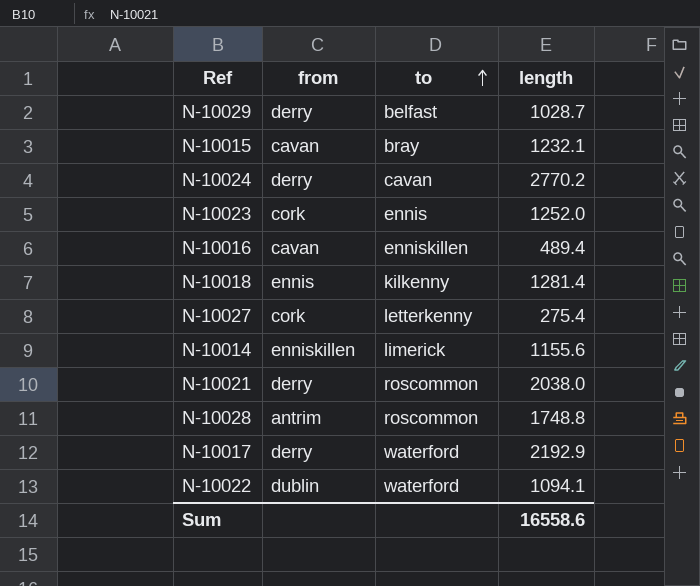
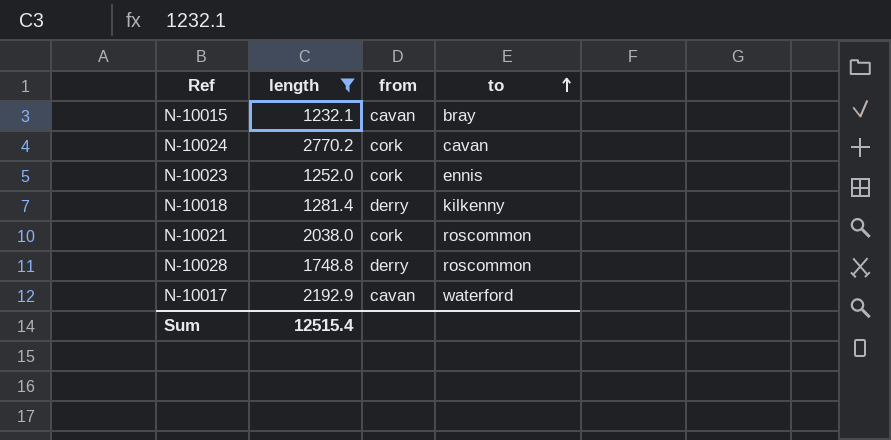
filter: none -> length >= 1232.1
column length | position: 4 -> 2
N-10024 | from: derry -> cork
N-10018 | from: ennis -> derry
N-10021 | from: derry -> cork
N-10028 | from: antrim -> derry
N-10017 | from: derry -> cavan
Sum | length: 16558.6 -> 12515.4

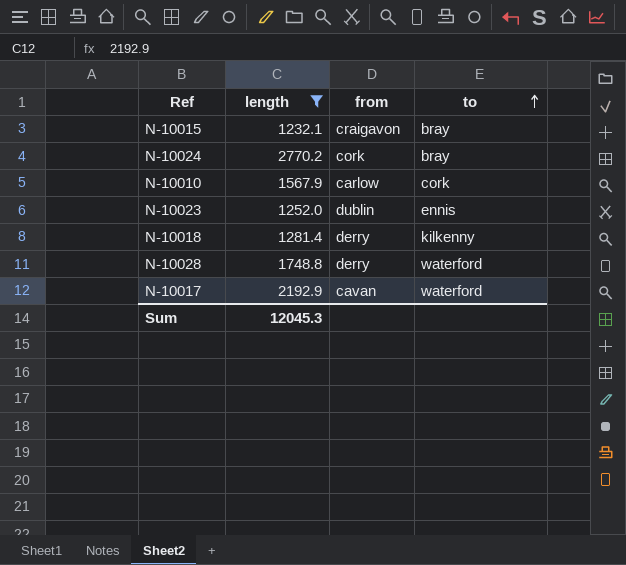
row N-10021: 2038.0 | cork | roscommon -> none
N-10015 | from: cavan -> craigavon
N-10024 | to: cavan -> bray
row N-10010: none -> 1567.9 | carlow | cork
N-10023 | from: cork -> dublin
N-10028 | to: roscommon -> waterford
Sum | length: 12515.4 -> 12045.3

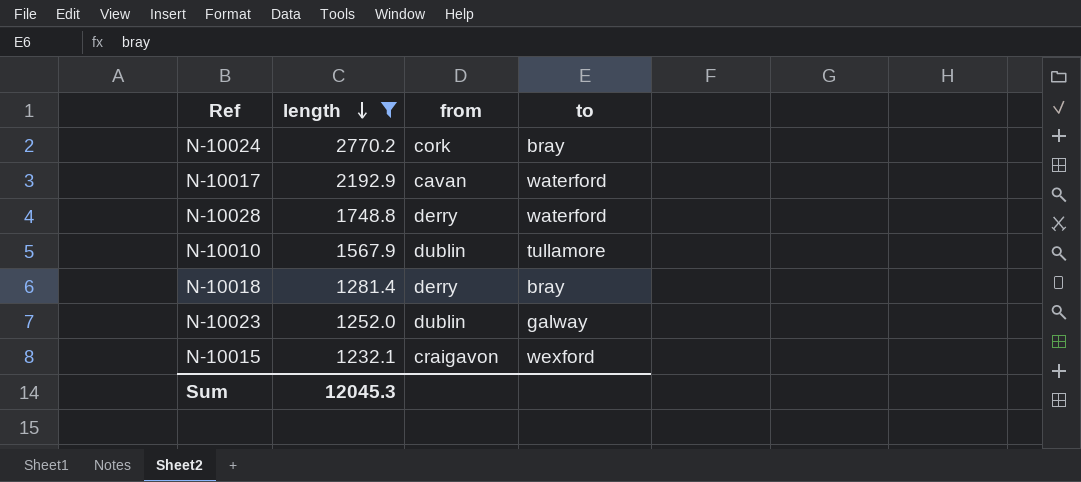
row order: to ascending -> length descending
N-10010 | from: carlow -> dublin
N-10010 | to: cork -> tullamore
N-10018 | to: kilkenny -> bray
N-10023 | to: ennis -> galway
N-10015 | to: bray -> wexford

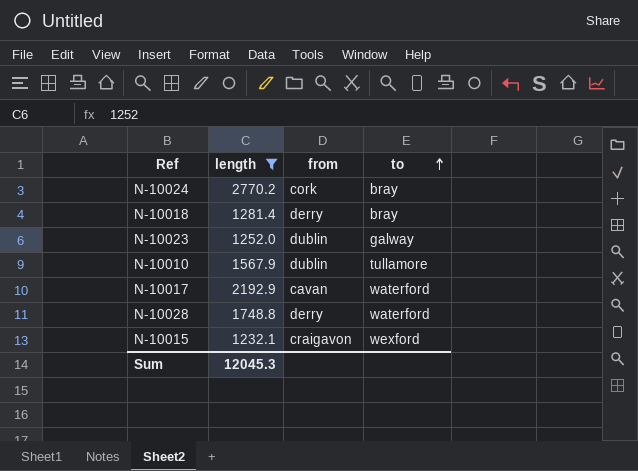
row order: length descending -> to ascending

